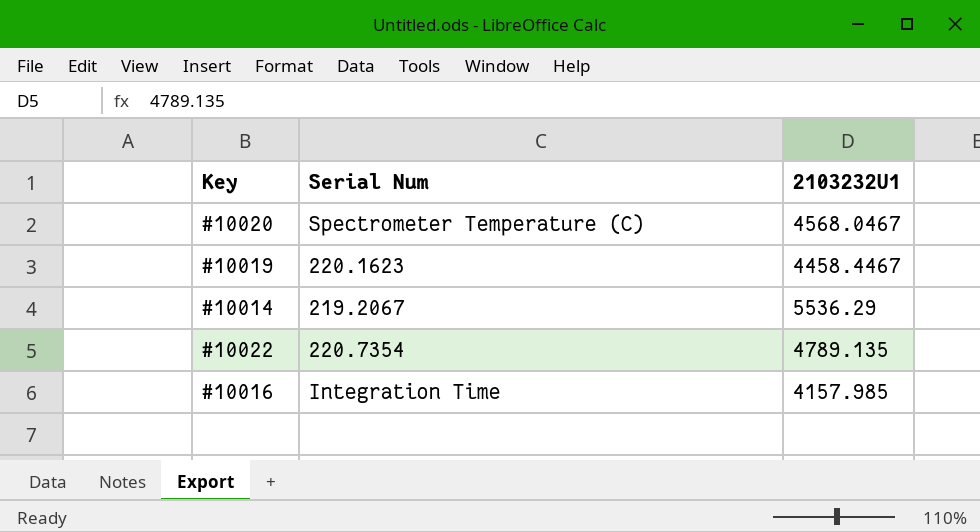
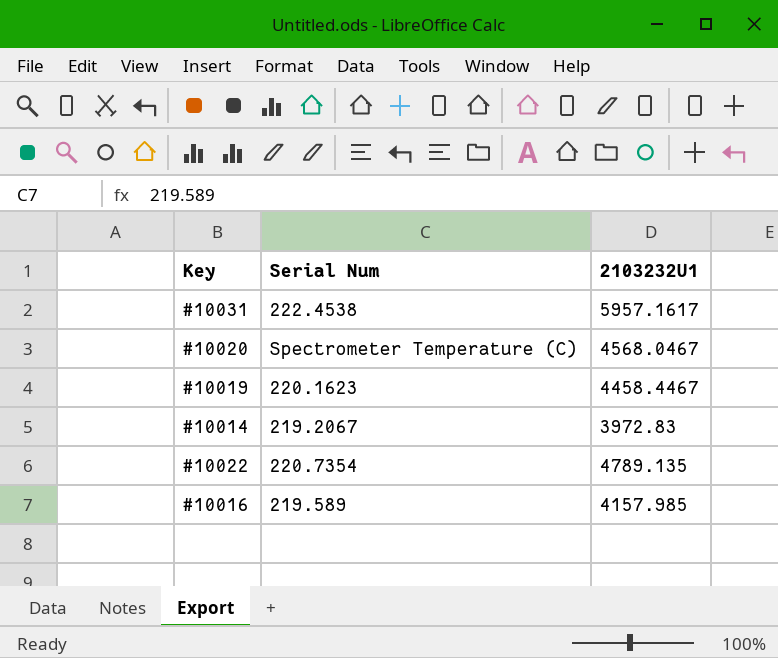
row #10031: none -> 222.4538 | 5957.1617
#10014 | 2103232U1: 5536.29 -> 3972.83
#10016 | Serial Num: Integration Time -> 219.589

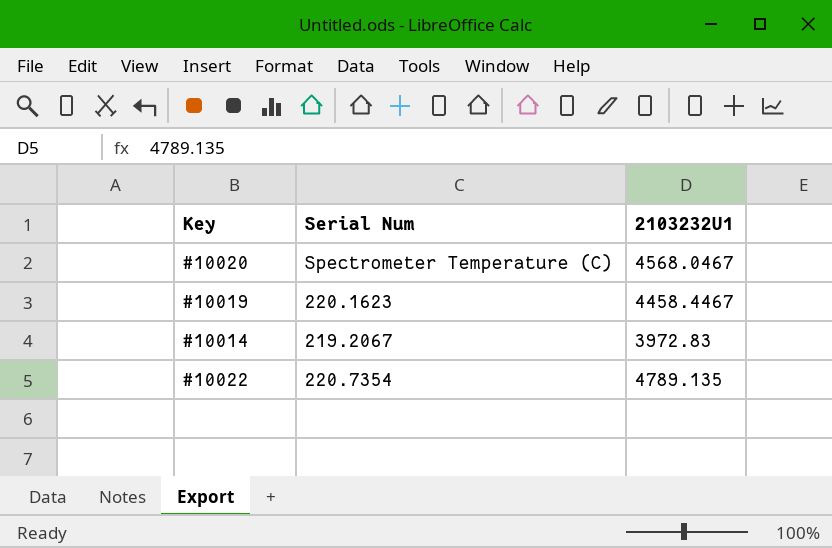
row #10031: 222.4538 | 5957.1617 -> none
row #10016: 219.589 | 4157.985 -> none

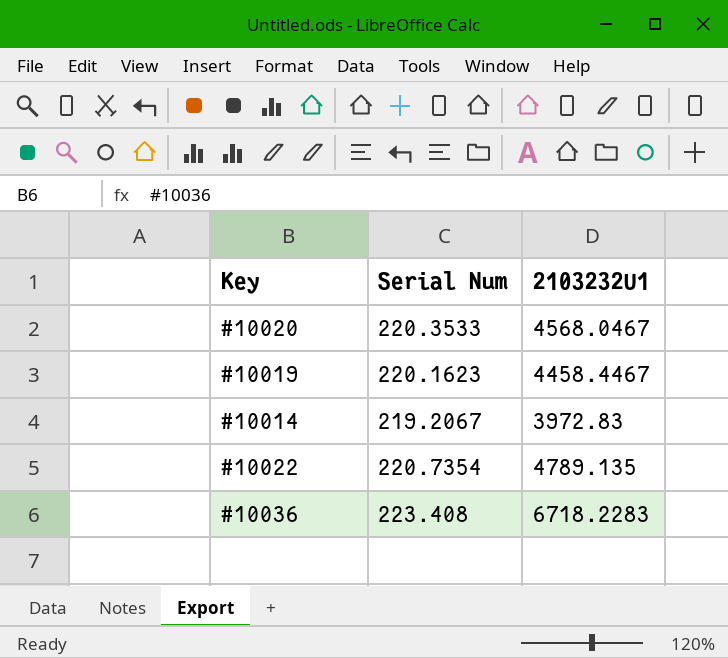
#10020 | Serial Num: Spectrometer Temperature (C) -> 220.3533
row #10036: none -> 223.408 | 6718.2283

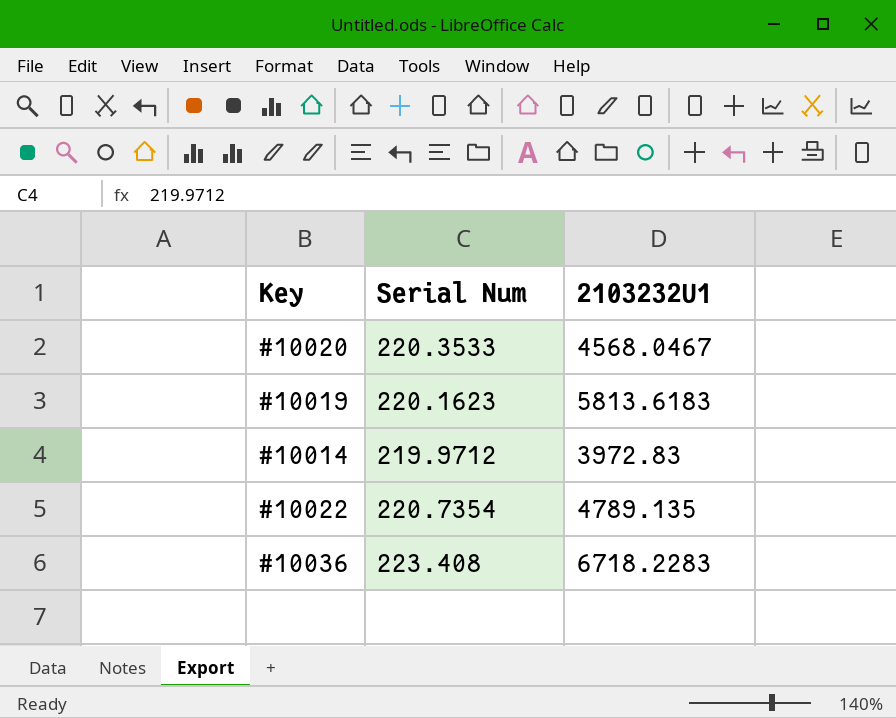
#10019 | 2103232U1: 4458.4467 -> 5813.6183
#10014 | Serial Num: 219.2067 -> 219.9712

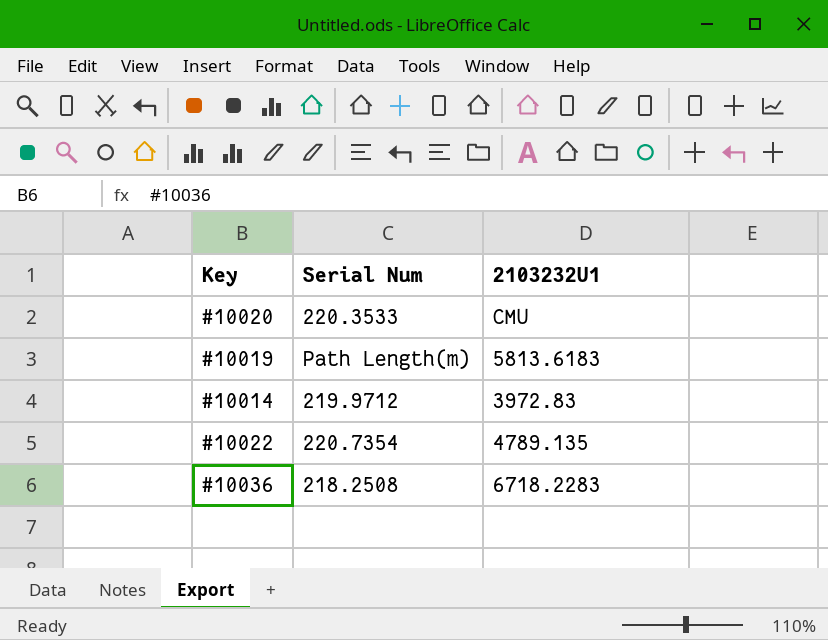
#10020 | 2103232U1: 4568.0467 -> CMU
#10019 | Serial Num: 220.1623 -> Path Length(m)
#10036 | Serial Num: 223.408 -> 218.2508

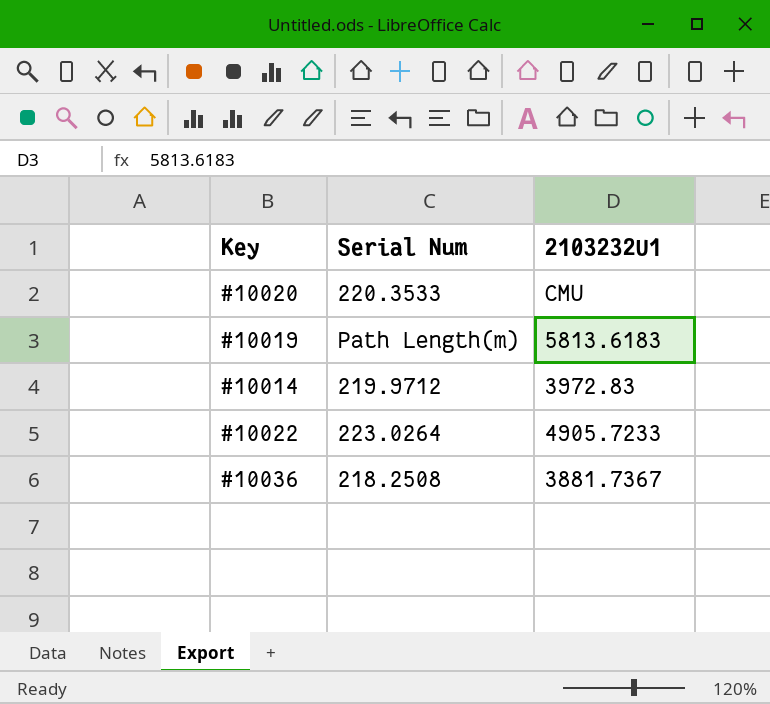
#10022 | Serial Num: 220.7354 -> 223.0264
#10022 | 2103232U1: 4789.135 -> 4905.7233
#10036 | 2103232U1: 6718.2283 -> 3881.7367

